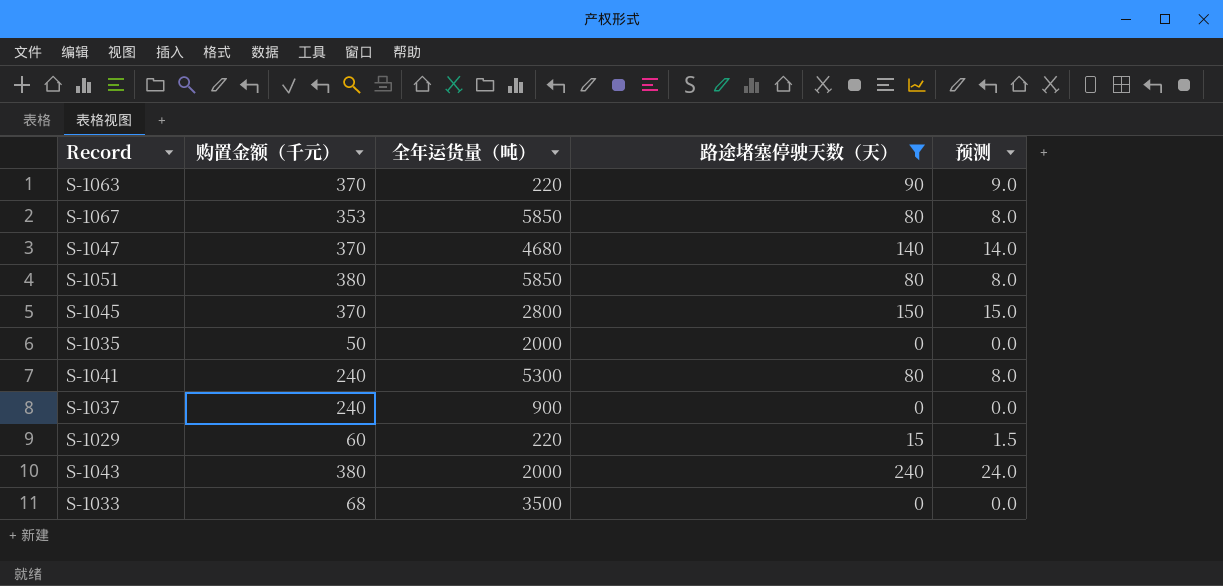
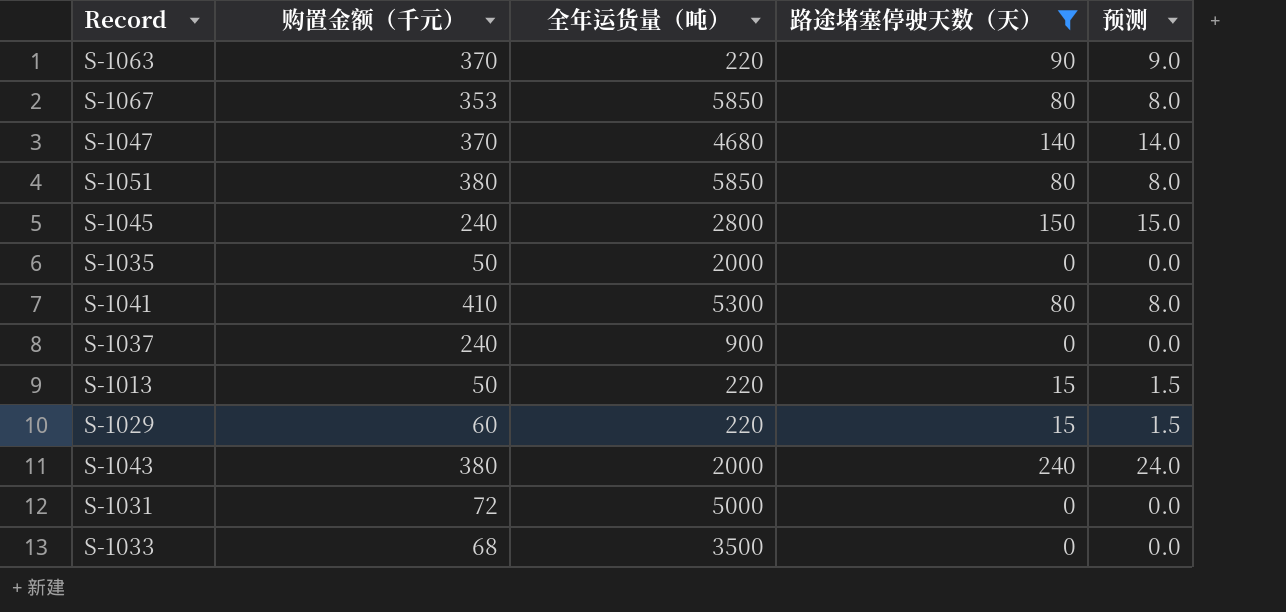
S-1045 | 购置金额（千元）: 370 -> 240
S-1041 | 购置金额（千元）: 240 -> 410
row S-1013: none -> 50 | 220 | 15 | 1.5
row S-1031: none -> 72 | 5000 | 0 | 0.0

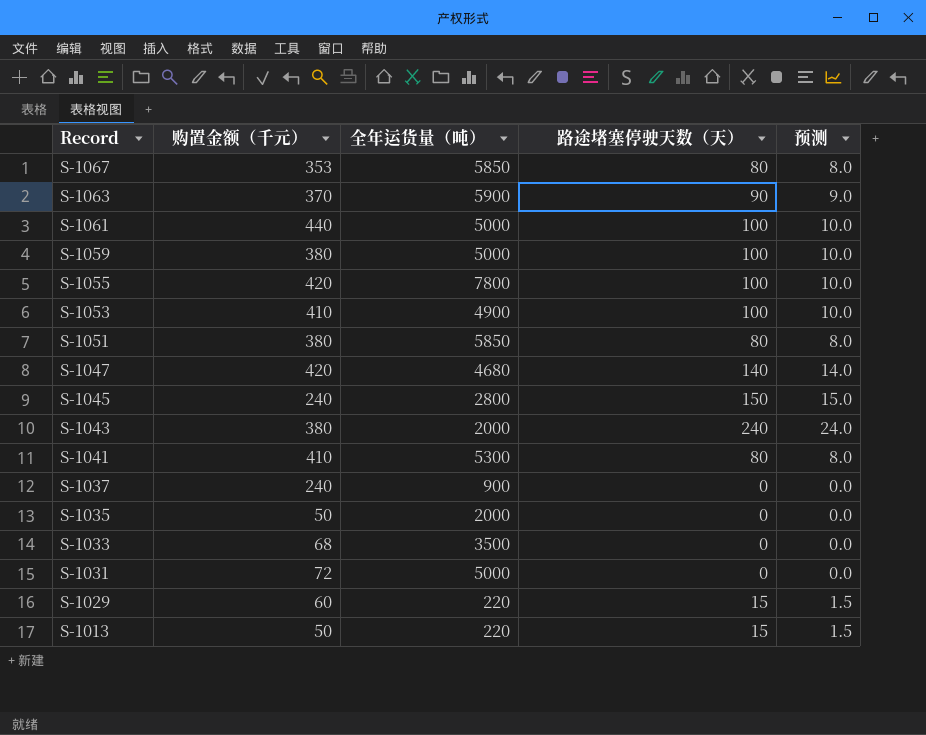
filter: 路途堵塞停驶天数（天） != 100 -> none
row order: none -> Record descending
S-1063 | 全年运货量（吨）: 220 -> 5900
S-1047 | 购置金额（千元）: 370 -> 420

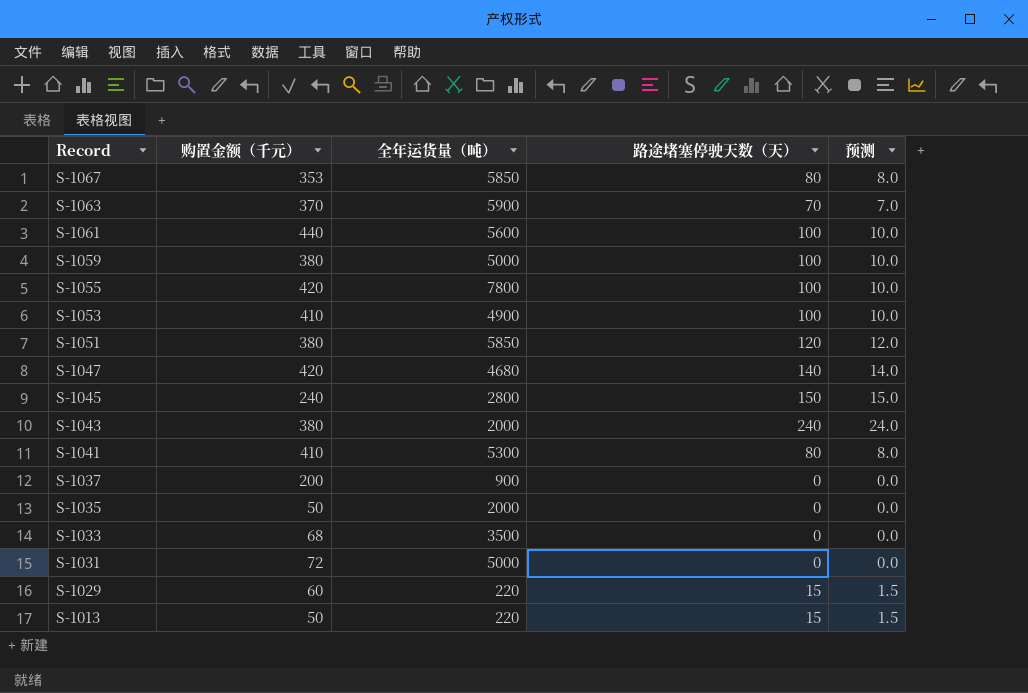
S-1063 | 路途堵塞停驶天数（天）: 90 -> 70
S-1063 | 预测: 9.0 -> 7.0
S-1061 | 全年运货量（吨）: 5000 -> 5600
S-1051 | 路途堵塞停驶天数（天）: 80 -> 120
S-1051 | 预测: 8.0 -> 12.0
S-1037 | 购置金额（千元）: 240 -> 200

